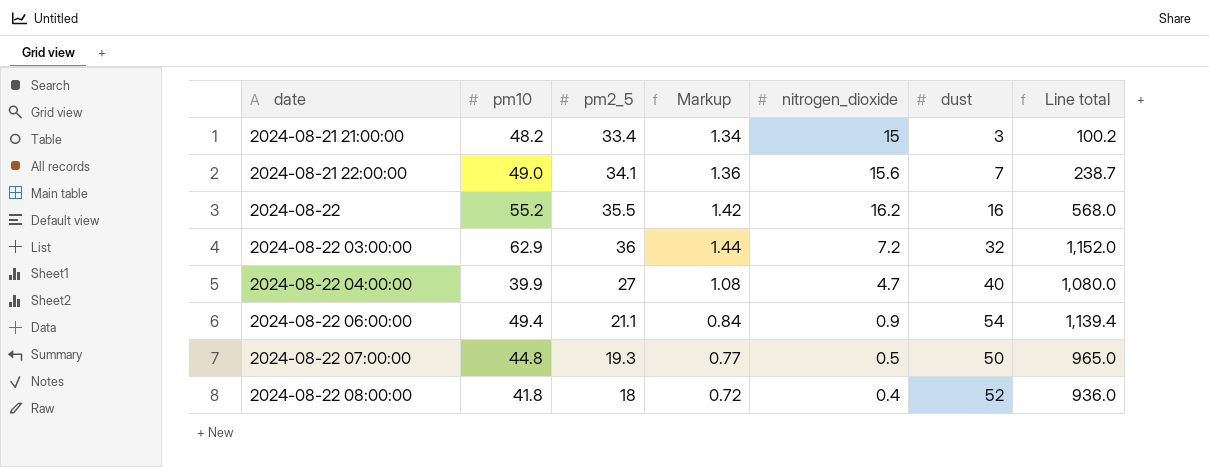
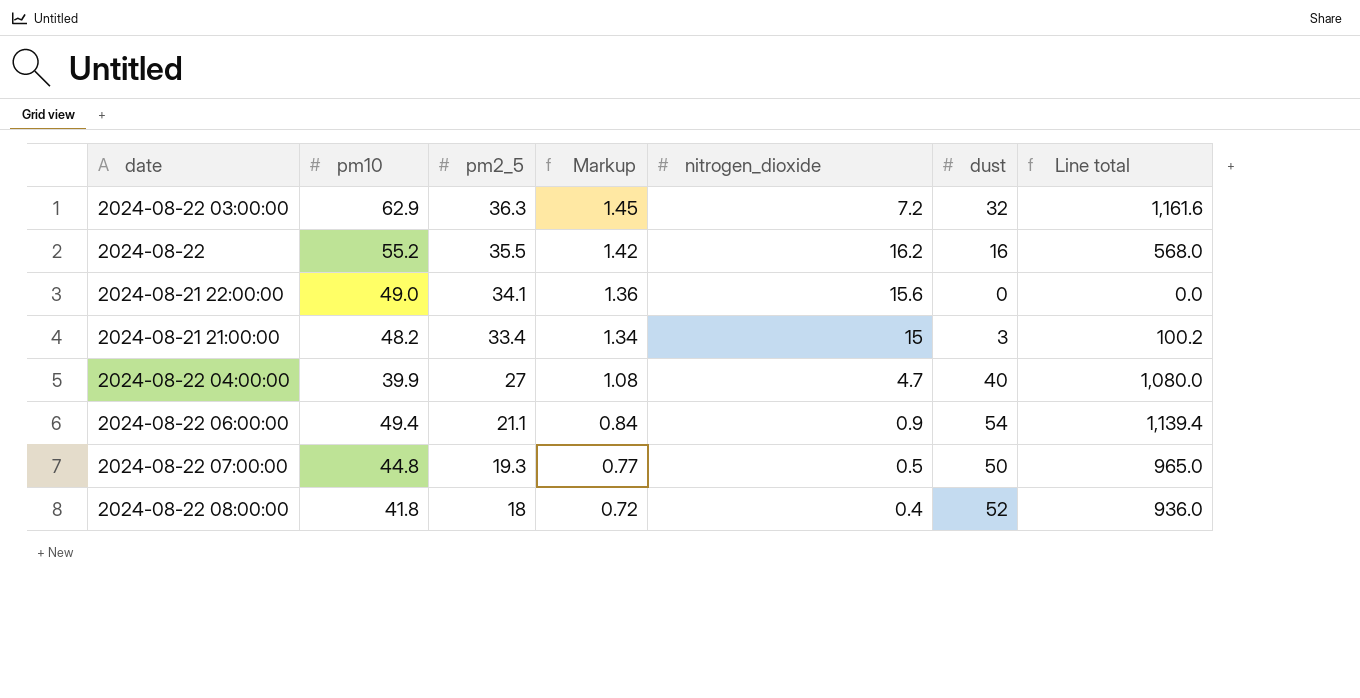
row order: date ascending -> pm2_5 descending
2024-08-22 03:00:00 | pm2_5: 36 -> 36.3
2024-08-22 03:00:00 | Markup: 1.44 -> 1.45
2024-08-22 03:00:00 | Line total: 1,152.0 -> 1,161.6
2024-08-21 22:00:00 | dust: 7 -> 0
2024-08-21 22:00:00 | Line total: 238.7 -> 0.0

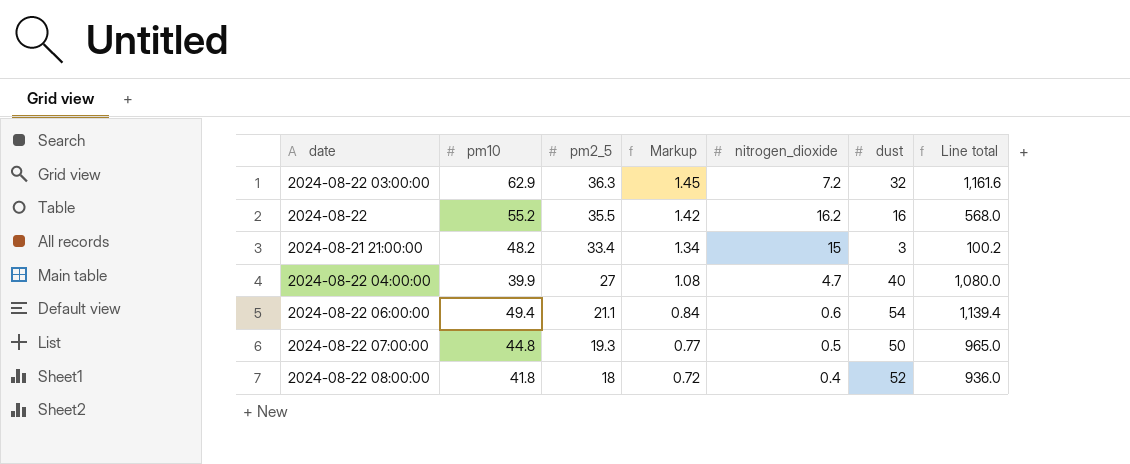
row 2024-08-21 22:00:00: 49.0 | 34.1 | 1.36 | 15.6 | 0 | 0.0 -> none
2024-08-22 06:00:00 | nitrogen_dioxide: 0.9 -> 0.6

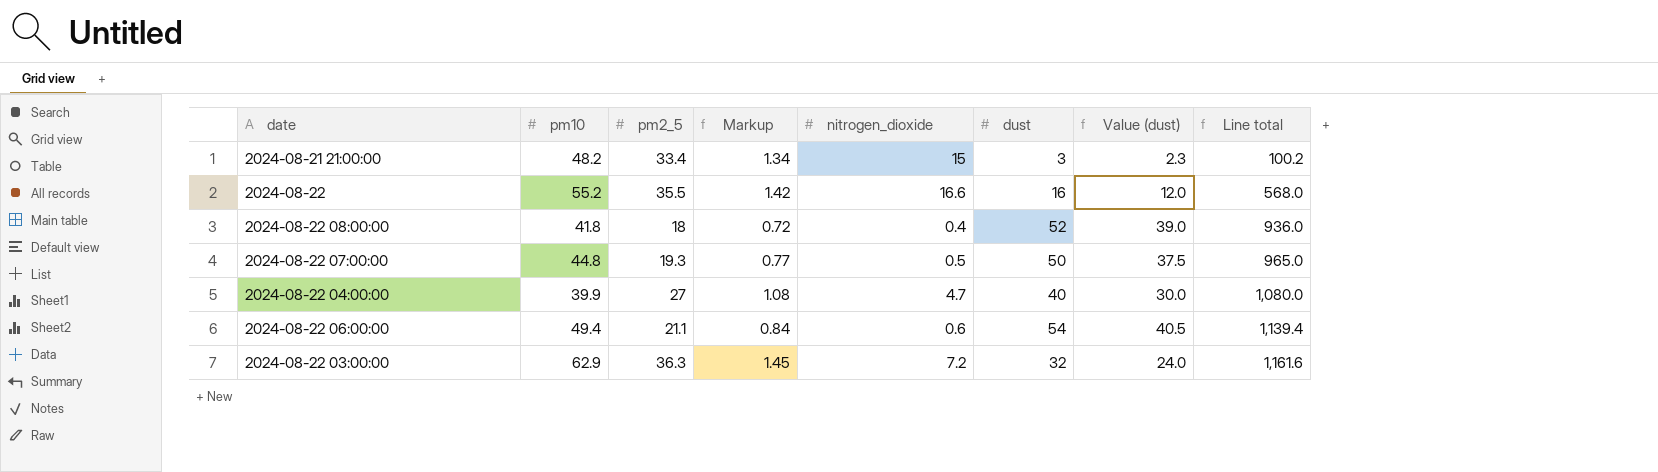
row order: pm2_5 descending -> Line total ascending
column Value (dust) | formula: none -> [dust] * 0.75
2024-08-22 | nitrogen_dioxide: 16.2 -> 16.6

